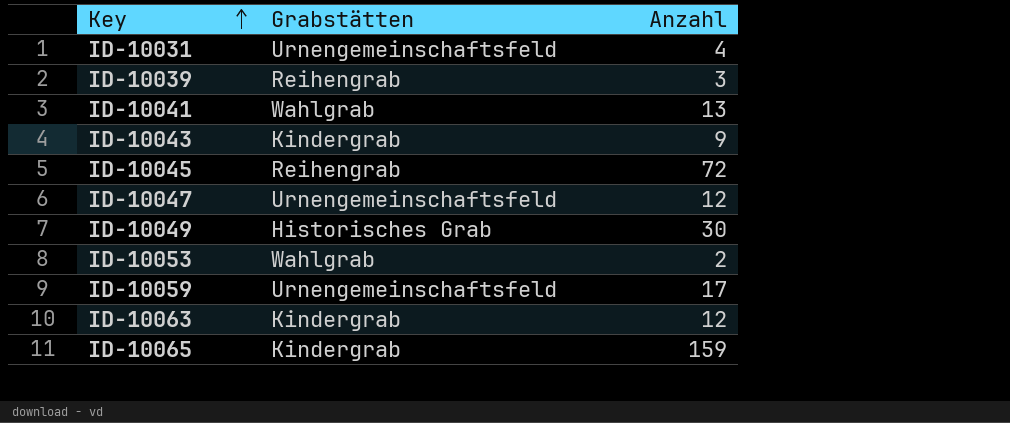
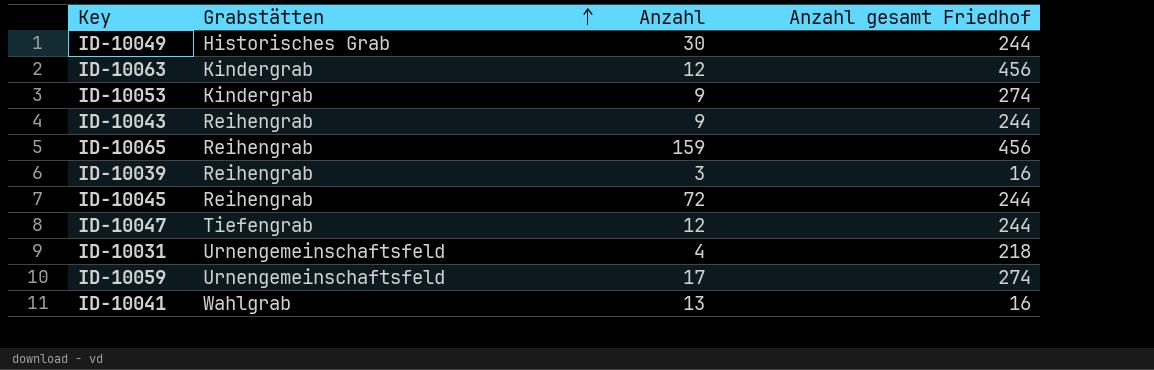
row order: Key ascending -> Grabstätten ascending
column Anzahl gesamt Friedhof | position: none -> 4
ID-10053 | Grabstätten: Wahlgrab -> Kindergrab
ID-10053 | Anzahl: 2 -> 9
ID-10043 | Grabstätten: Kindergrab -> Reihengrab
ID-10065 | Grabstätten: Kindergrab -> Reihengrab
ID-10047 | Grabstätten: Urnengemeinschaftsfeld -> Tiefengrab

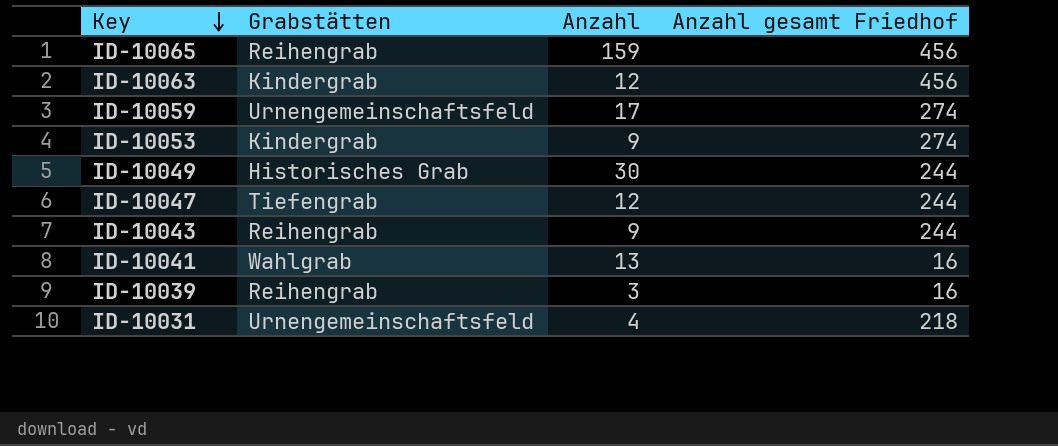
row order: Grabstätten ascending -> Key descending
row ID-10045: Reihengrab | 72 | 244 -> none

